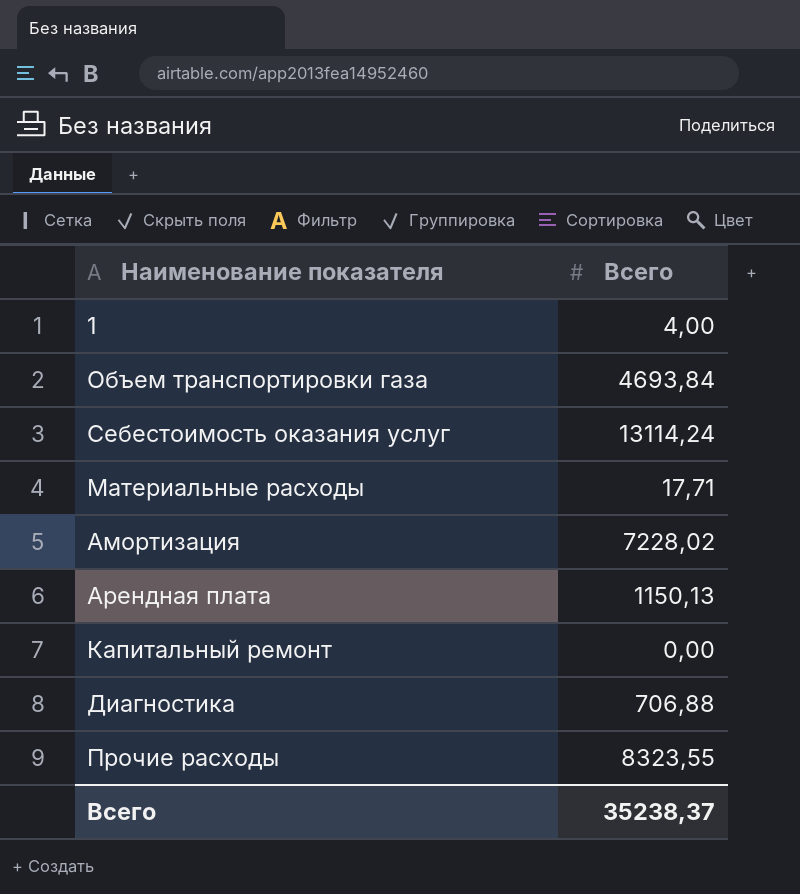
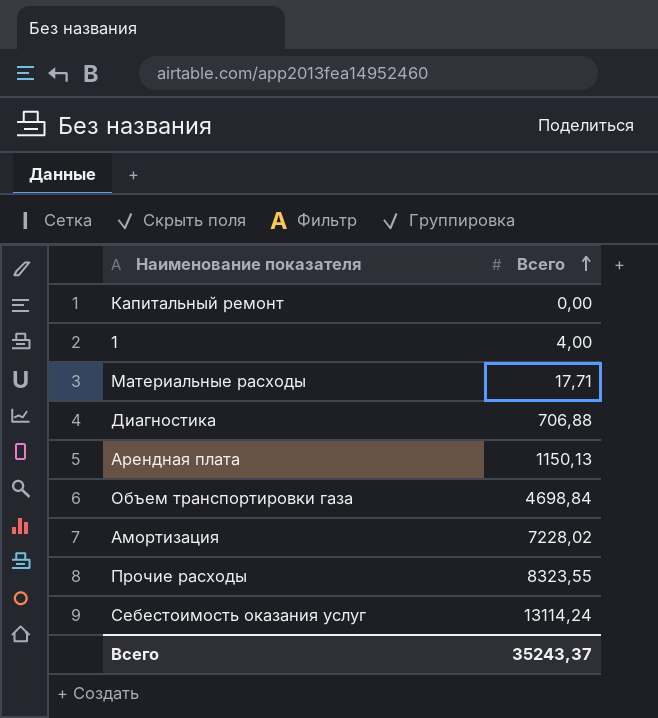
row order: none -> Всего ascending
Объем транспортировки газа | Всего: 4693,84 -> 4698,84
Всего | Всего: 35238,37 -> 35243,37

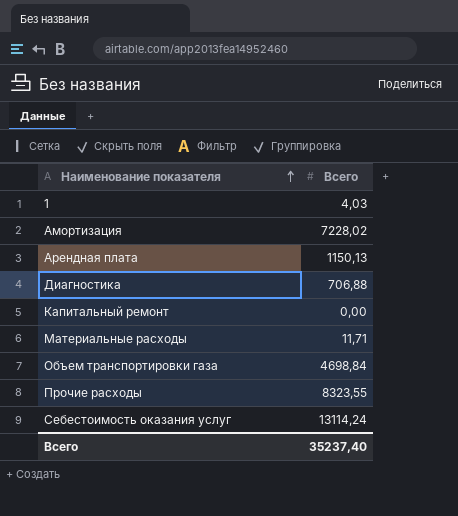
row order: Всего ascending -> Наименование показателя ascending
1 | Всего: 4,00 -> 4,03
Материальные расходы | Всего: 17,71 -> 11,71
Всего | Всего: 35243,37 -> 35237,40

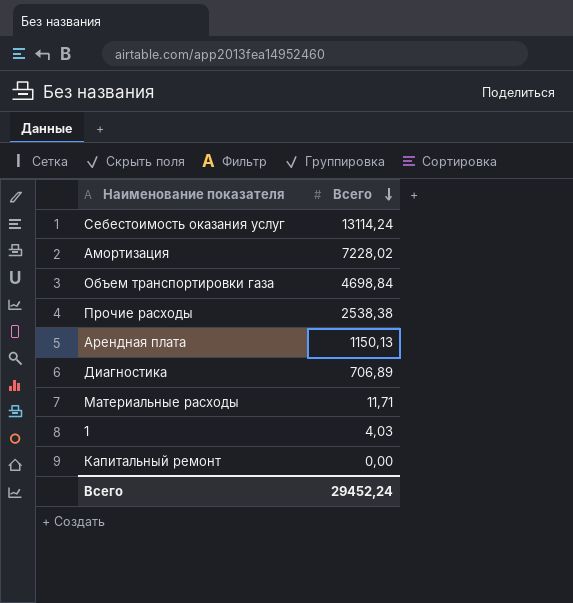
row order: Наименование показателя ascending -> Всего descending
Прочие расходы | Всего: 8323,55 -> 2538,38
Диагностика | Всего: 706,88 -> 706,89
Всего | Всего: 35237,40 -> 29452,24

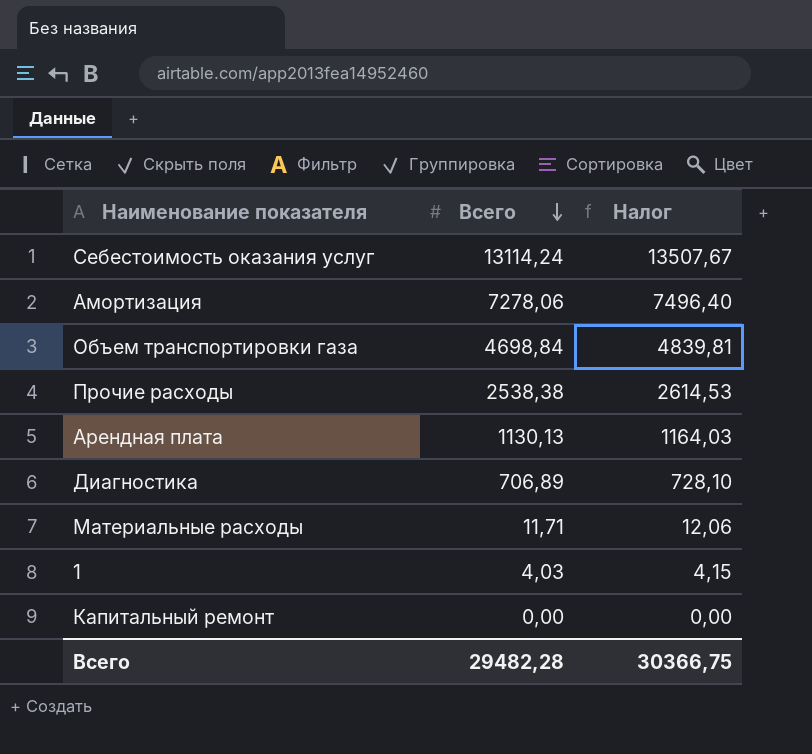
column Налог | formula: none -> [Всего] * 1,03
Амортизация | Всего: 7228,02 -> 7278,06
Арендная плата | Всего: 1150,13 -> 1130,13
Всего | Всего: 29452,24 -> 29482,28

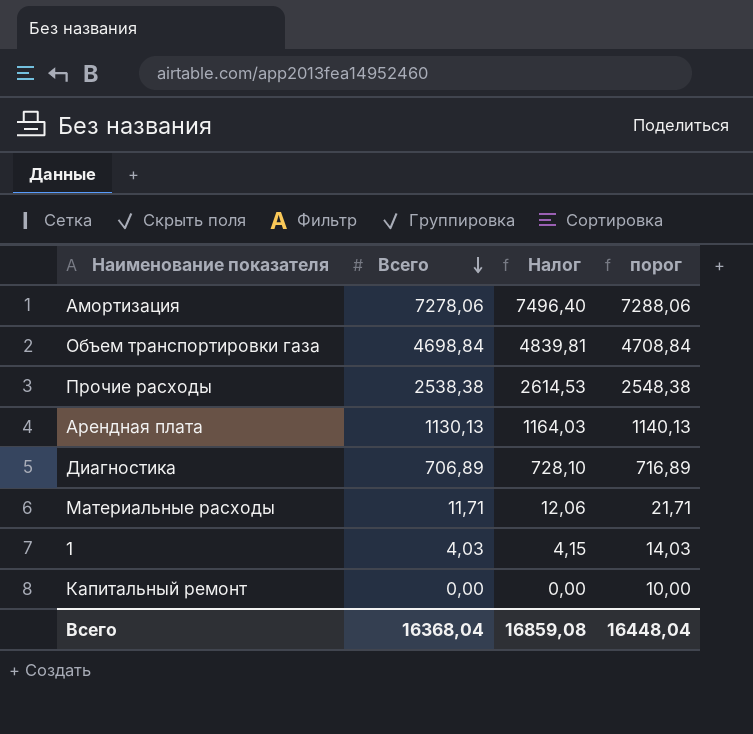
column порог | formula: none -> [Всего] + 10
row Себестоимость оказания услуг: 13114,24 | 13507,67 -> none
Всего | Всего: 29482,28 -> 16368,04
Всего | Налог: 30366,75 -> 16859,08

